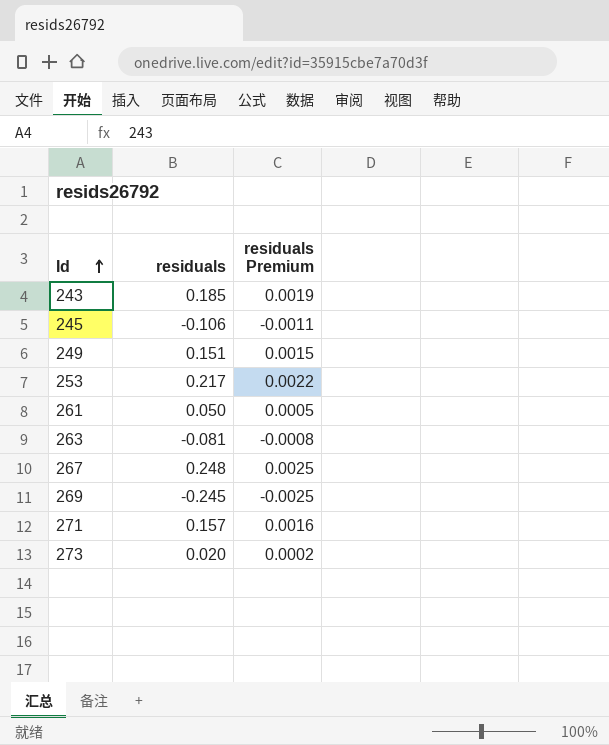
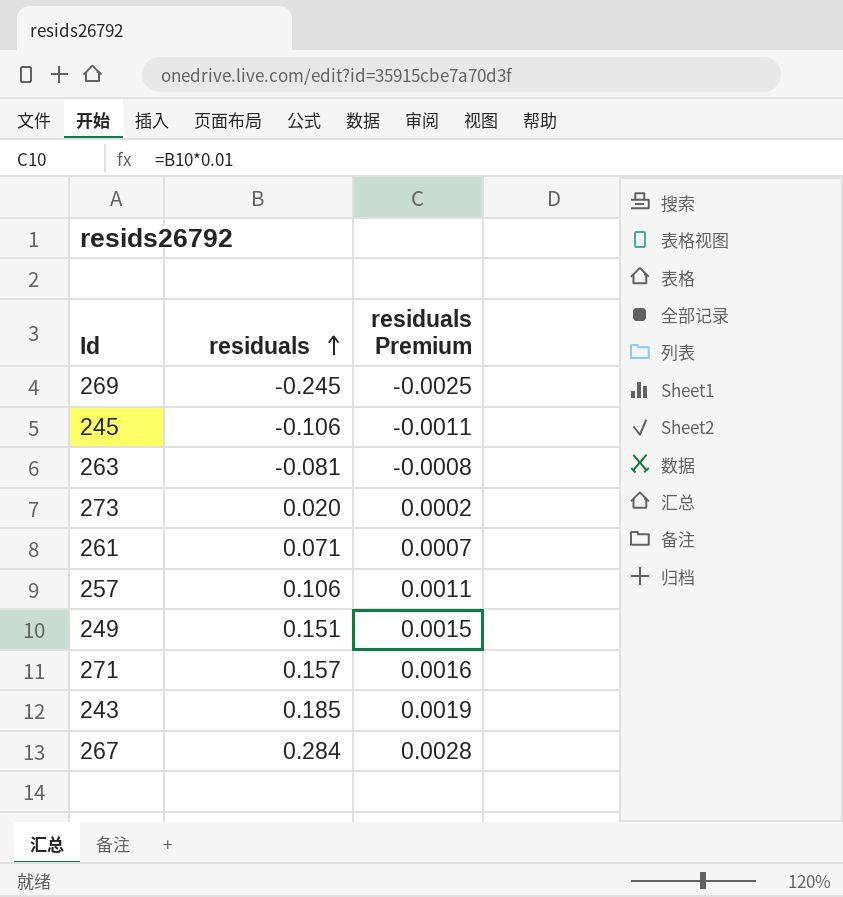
row order: Id ascending -> residuals ascending
row 253: 0.217 | 0.0022 -> none
261 | residuals: 0.050 -> 0.071
261 | residuals Premium: 0.0005 -> 0.0007
row 257: none -> 0.106 | 0.0011
267 | residuals: 0.248 -> 0.284
267 | residuals Premium: 0.0025 -> 0.0028

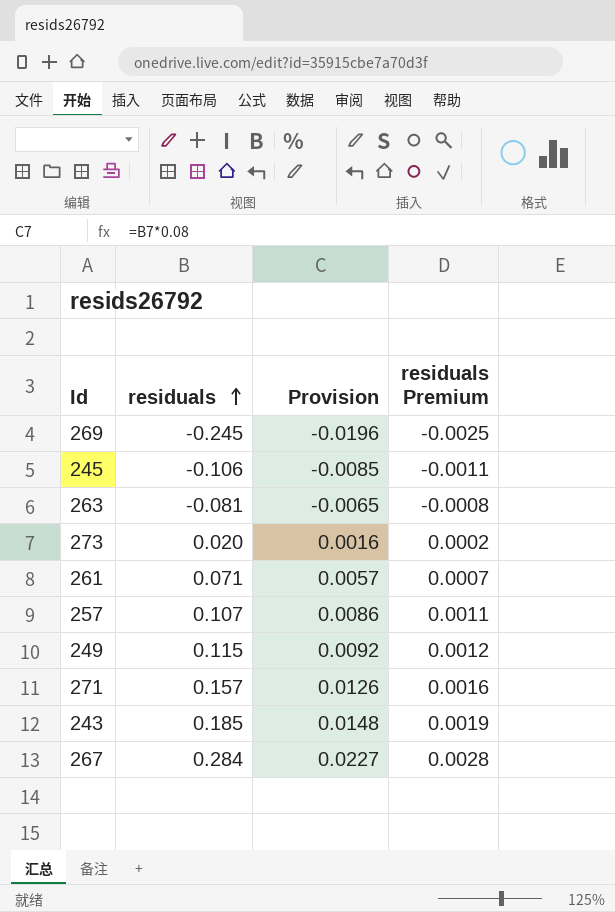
column Provision | formula: none -> [residuals] * 0.08
257 | residuals: 0.106 -> 0.107
249 | residuals: 0.151 -> 0.115
249 | residuals Premium: 0.0015 -> 0.0012

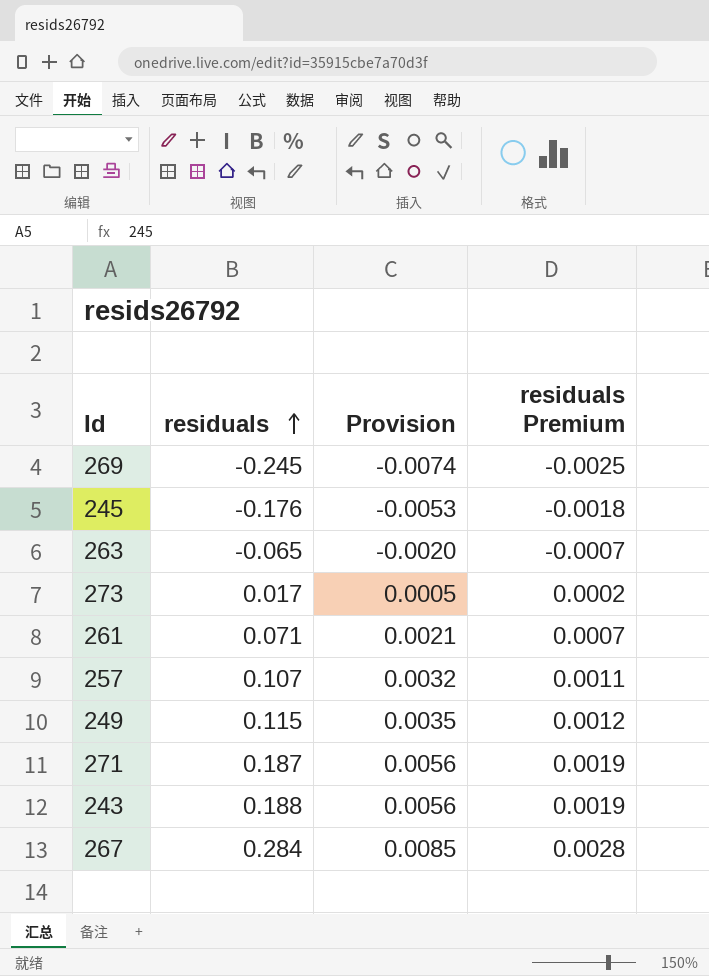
column Provision | formula: [residuals] * 0.08 -> [residuals] * 0.03
245 | residuals: -0.106 -> -0.176
245 | residuals Premium: -0.0011 -> -0.0018
263 | residuals: -0.081 -> -0.065
263 | residuals Premium: -0.0008 -> -0.0007
273 | residuals: 0.020 -> 0.017
271 | residuals: 0.157 -> 0.187
271 | residuals Premium: 0.0016 -> 0.0019
243 | residuals: 0.185 -> 0.188

